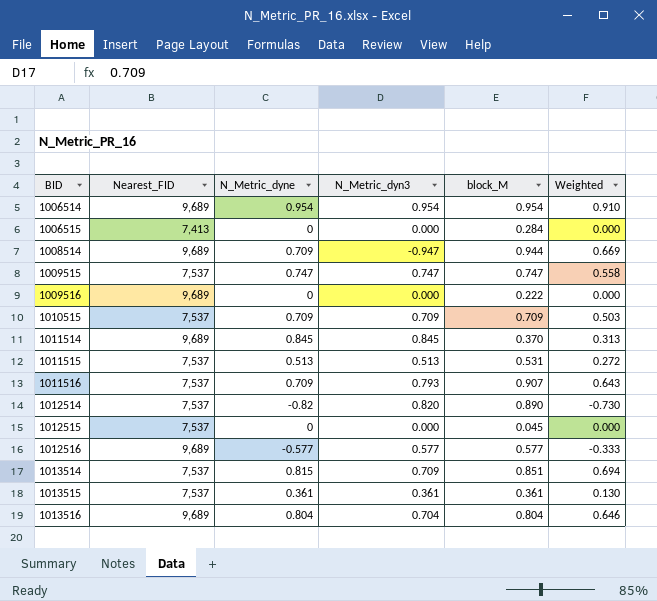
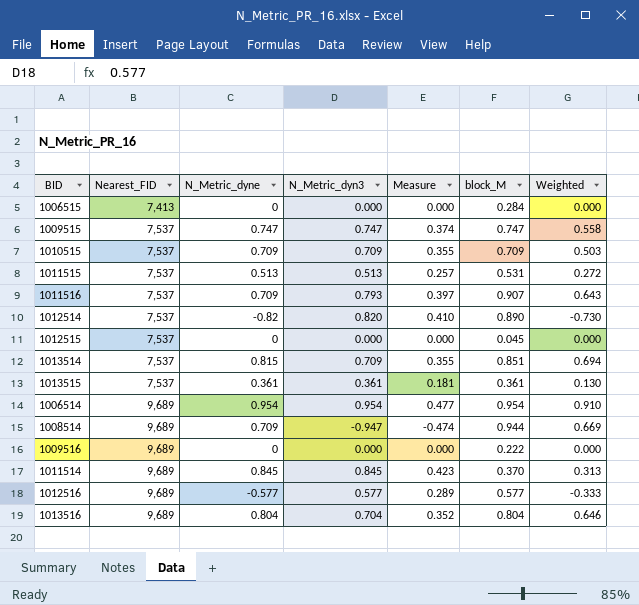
row order: BID ascending -> Nearest_FID ascending
column Measure | formula: none -> [N_Metric_dyn3] * 0.5

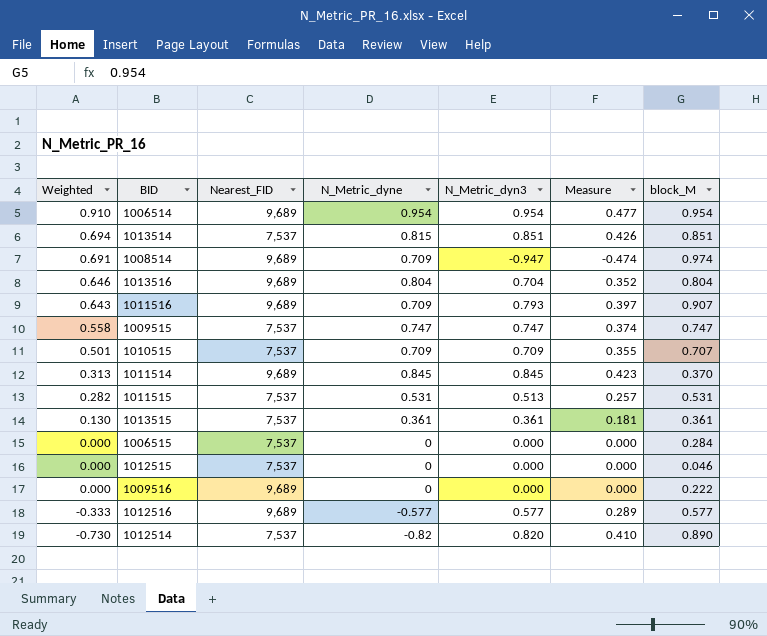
row order: Nearest_FID ascending -> Weighted descending
column Weighted | position: 7 -> 1
1013514 | N_Metric_dyn3: 0.709 -> 0.851
1013514 | Measure: 0.355 -> 0.426
1008514 | Weighted: 0.669 -> 0.691
1008514 | block_M: 0.944 -> 0.974
1011516 | Nearest_FID: 7,537 -> 9,689
1010515 | Weighted: 0.503 -> 0.501
1010515 | block_M: 0.709 -> 0.707
1011515 | Weighted: 0.272 -> 0.282
1011515 | N_Metric_dyne: 0.513 -> 0.531
1006515 | Nearest_FID: 7,413 -> 7,537
1012515 | block_M: 0.045 -> 0.046

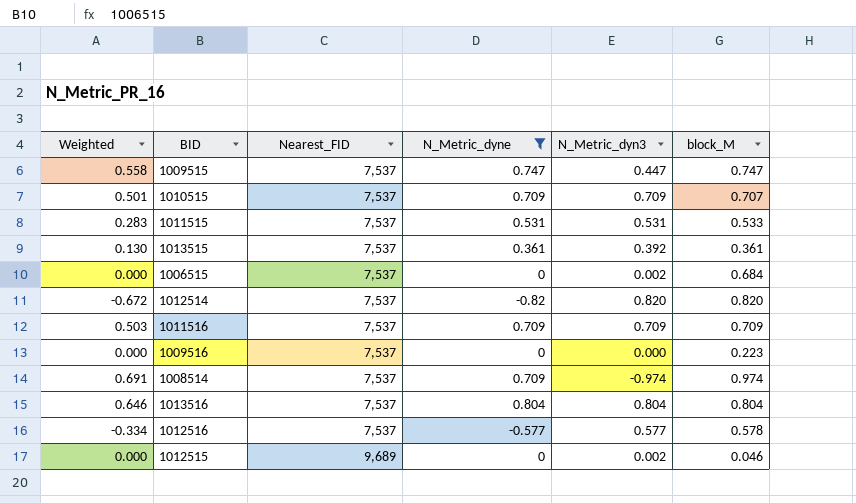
filter: none -> N_Metric_dyne <= 0.804
row order: Weighted descending -> Nearest_FID ascending
column Measure | formula: [N_Metric_dyn3] * 0.5 -> none
1009515 | N_Metric_dyn3: 0.747 -> 0.447
1011515 | Weighted: 0.282 -> 0.283
1011515 | N_Metric_dyn3: 0.513 -> 0.531
1011515 | block_M: 0.531 -> 0.533
1013515 | N_Metric_dyn3: 0.361 -> 0.392
1006515 | N_Metric_dyn3: 0.000 -> 0.002
1006515 | block_M: 0.284 -> 0.684
1012514 | Weighted: -0.730 -> -0.672
1012514 | block_M: 0.890 -> 0.820
1011516 | Weighted: 0.643 -> 0.503
1011516 | Nearest_FID: 9,689 -> 7,537
1011516 | N_Metric_dyn3: 0.793 -> 0.709
1011516 | block_M: 0.907 -> 0.709
1009516 | Nearest_FID: 9,689 -> 7,537
1009516 | block_M: 0.222 -> 0.223
1008514 | Nearest_FID: 9,689 -> 7,537
1008514 | N_Metric_dyn3: -0.947 -> -0.974
1013516 | Nearest_FID: 9,689 -> 7,537
1013516 | N_Metric_dyn3: 0.704 -> 0.804
1012516 | Weighted: -0.333 -> -0.334
1012516 | Nearest_FID: 9,689 -> 7,537
1012516 | block_M: 0.577 -> 0.578
1012515 | Nearest_FID: 7,537 -> 9,689
1012515 | N_Metric_dyn3: 0.000 -> 0.002

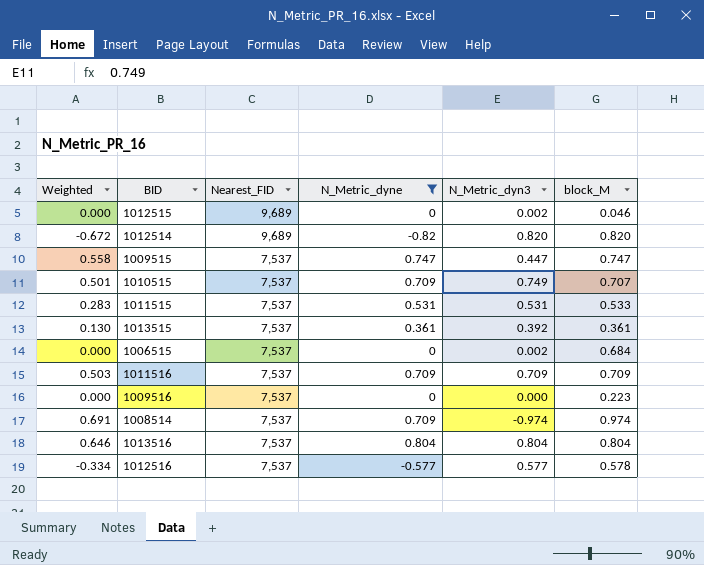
row order: Nearest_FID ascending -> Nearest_FID descending
1012514 | Nearest_FID: 7,537 -> 9,689
1010515 | N_Metric_dyn3: 0.709 -> 0.749

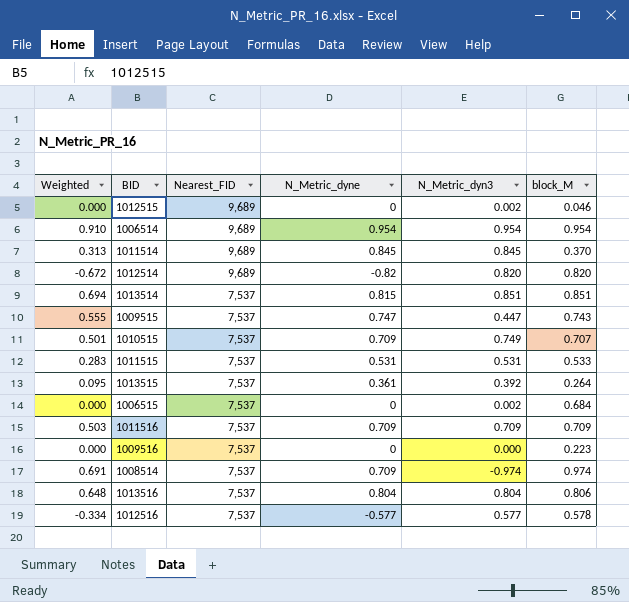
filter: N_Metric_dyne <= 0.804 -> none
1009515 | Weighted: 0.558 -> 0.555
1009515 | block_M: 0.747 -> 0.743
1013515 | Weighted: 0.130 -> 0.095
1013515 | block_M: 0.361 -> 0.264
1013516 | Weighted: 0.646 -> 0.648
1013516 | block_M: 0.804 -> 0.806

